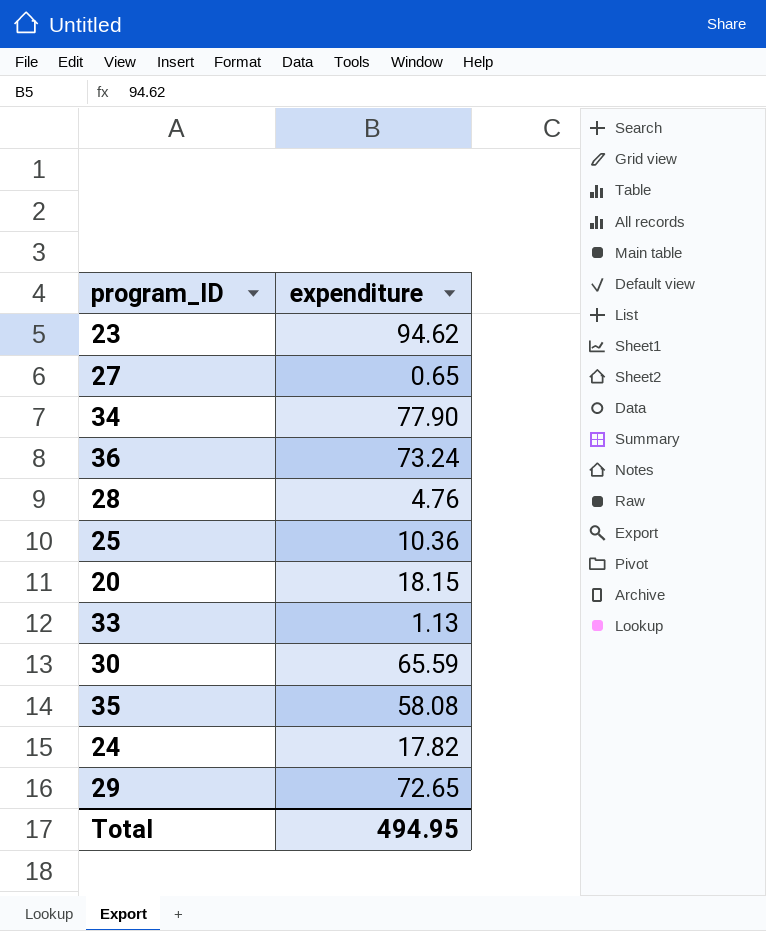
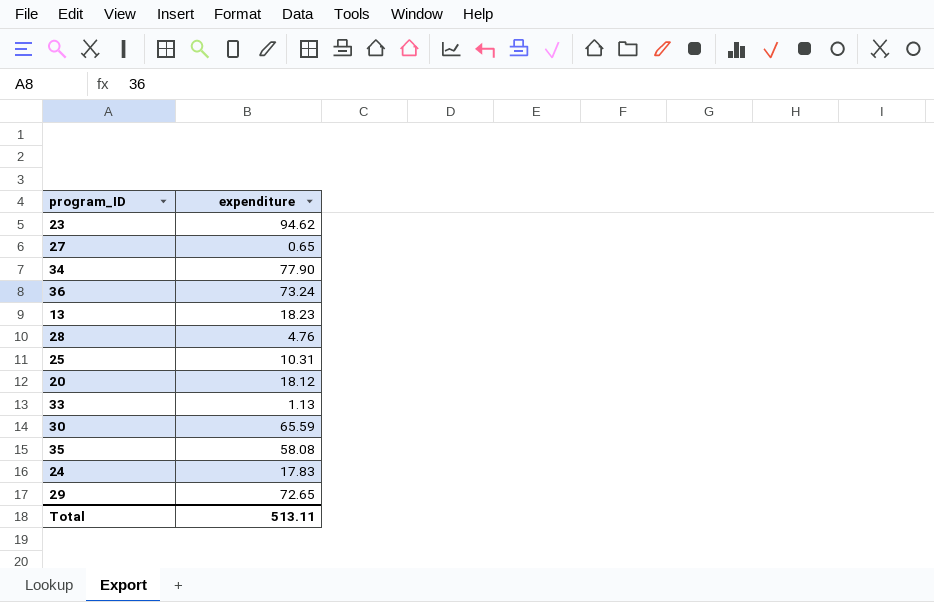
row 13: none -> 18.23
25 | expenditure: 10.36 -> 10.31
20 | expenditure: 18.15 -> 18.12
24 | expenditure: 17.82 -> 17.83
Total | expenditure: 494.95 -> 513.11

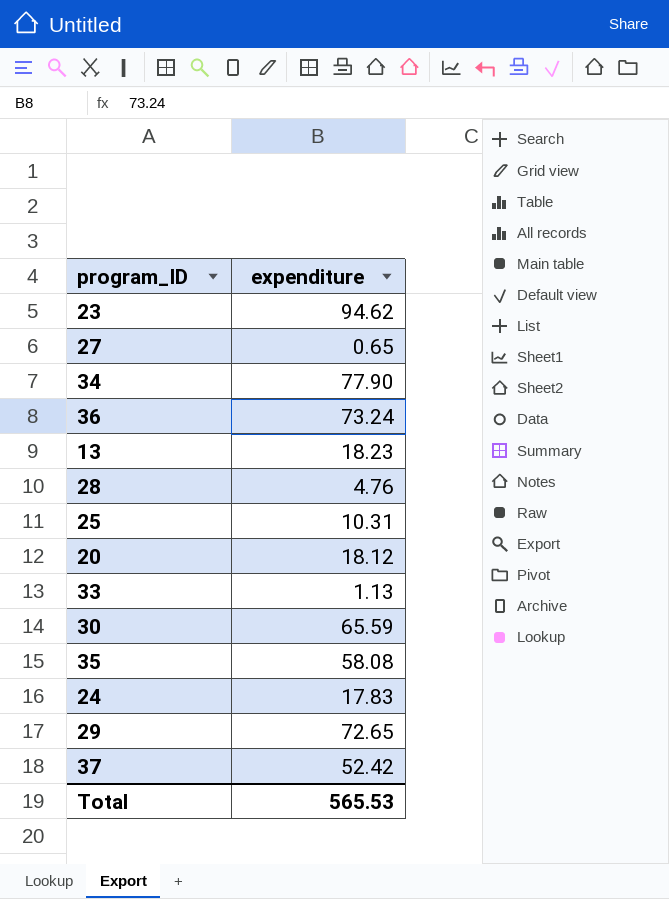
row 37: none -> 52.42
Total | expenditure: 513.11 -> 565.53

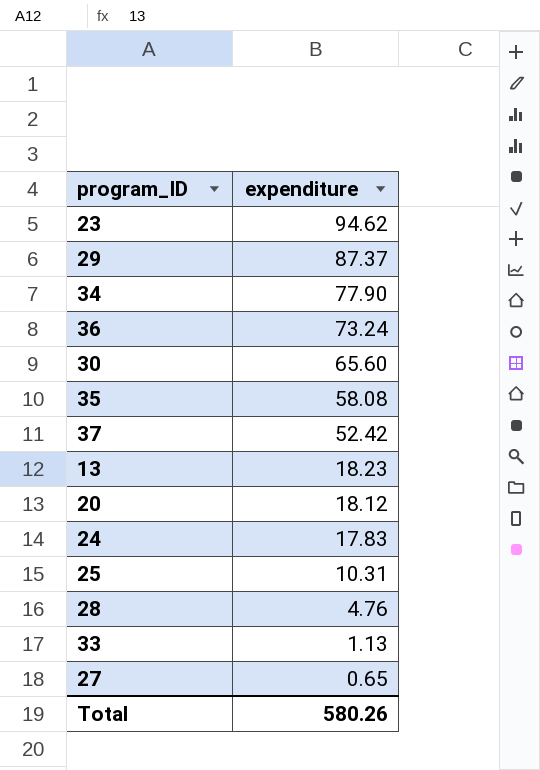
row order: none -> expenditure descending
29 | expenditure: 72.65 -> 87.37
30 | expenditure: 65.59 -> 65.60
Total | expenditure: 565.53 -> 580.26

